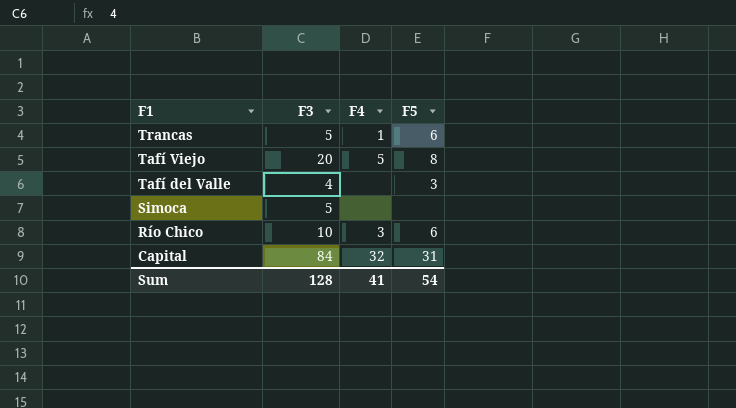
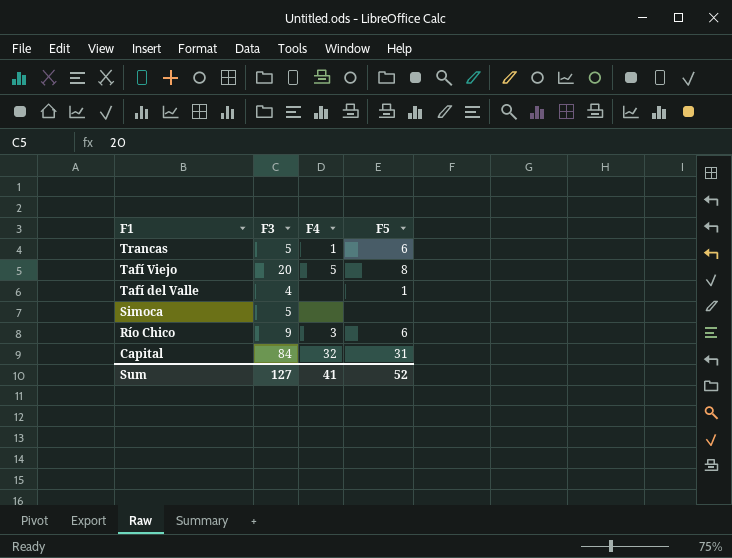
Tafí del Valle | F5: 3 -> 1
Río Chico | F3: 10 -> 9
Sum | F3: 128 -> 127
Sum | F5: 54 -> 52

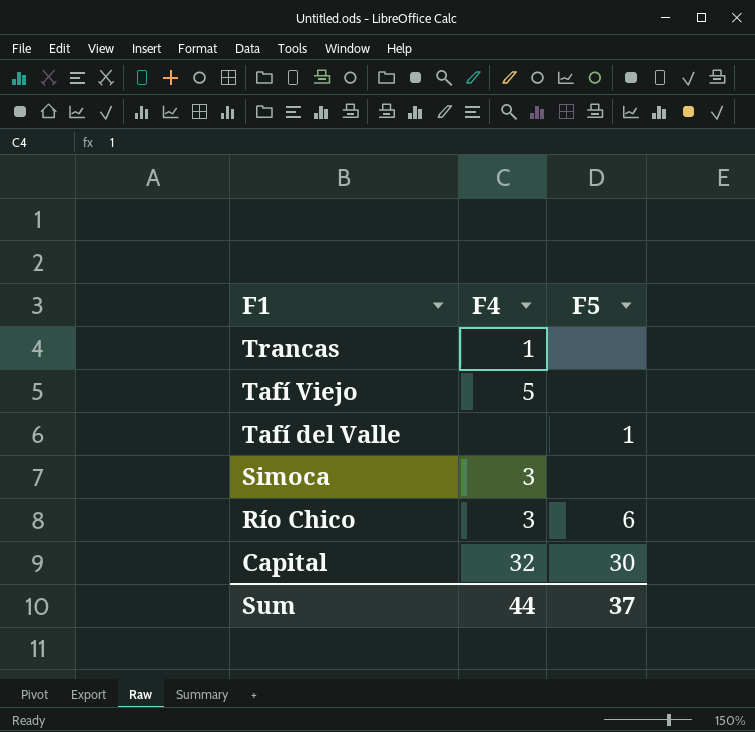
column F3 | position: 2 -> none
Trancas | F5: 6 -> none
Tafí Viejo | F5: 8 -> none
Simoca | F4: none -> 3
Capital | F5: 31 -> 30
Sum | F4: 41 -> 44
Sum | F5: 52 -> 37

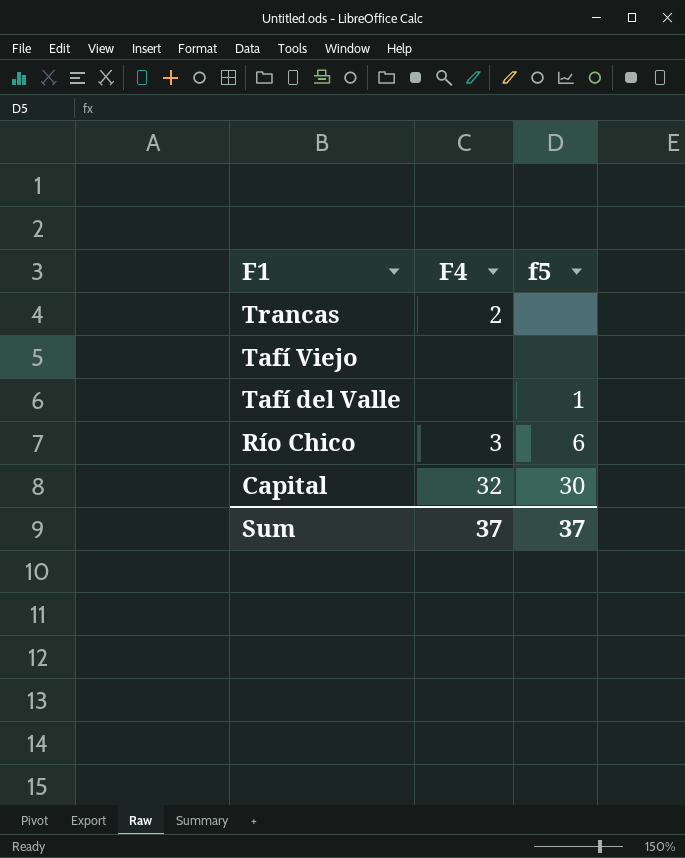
column name: F5 -> f5
row Simoca: 3 | none -> none
Trancas | F4: 1 -> 2
Tafí Viejo | F4: 5 -> none
Sum | F4: 44 -> 37

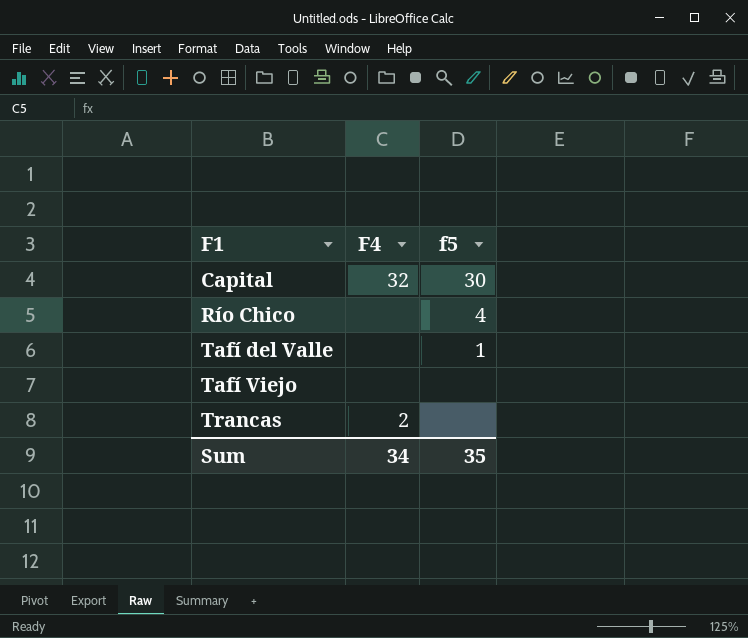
row order: F1 descending -> F1 ascending
Río Chico | F4: 3 -> none
Río Chico | f5: 6 -> 4
Sum | F4: 37 -> 34
Sum | f5: 37 -> 35

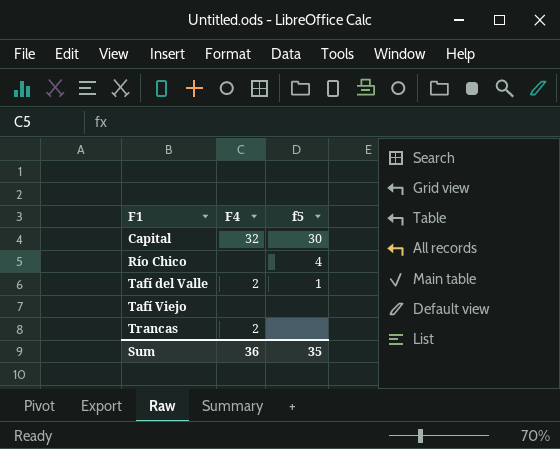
Tafí del Valle | F4: none -> 2
Sum | F4: 34 -> 36

